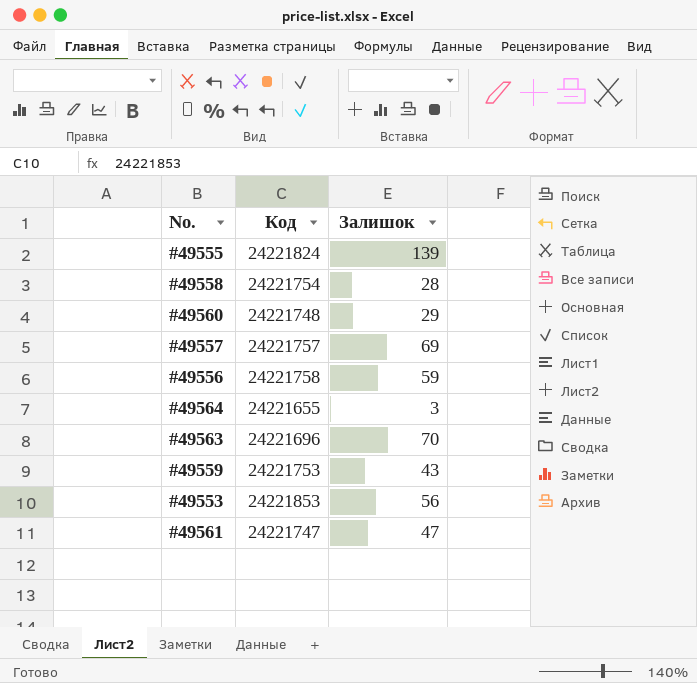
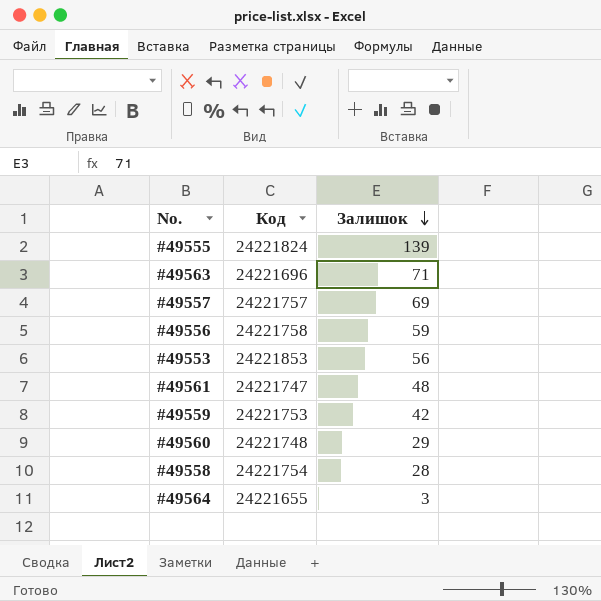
row order: none -> Залишок descending
#49563 | Залишок: 70 -> 71
#49561 | Залишок: 47 -> 48
#49559 | Залишок: 43 -> 42

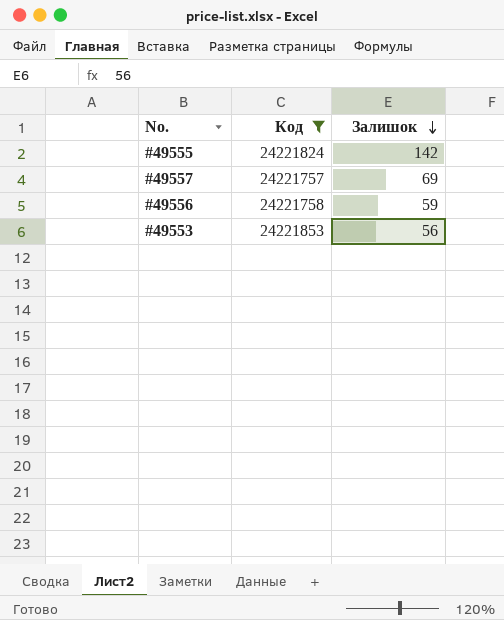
filter: none -> Код >= 24221757
#49555 | Залишок: 139 -> 142

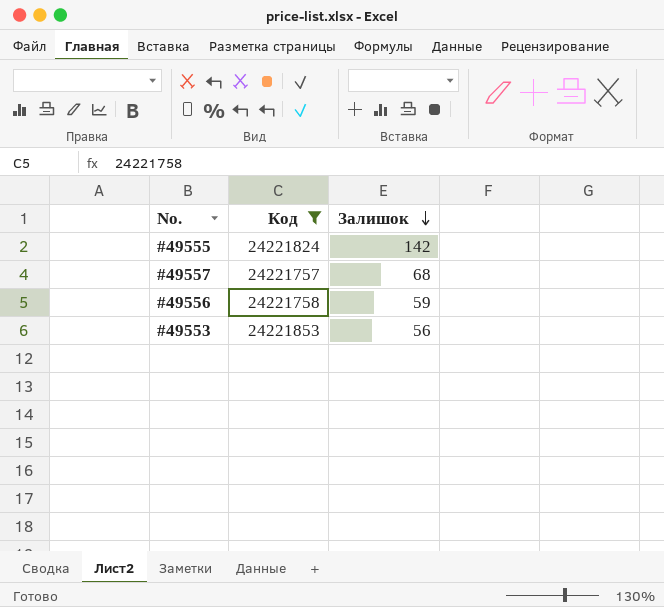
#49557 | Залишок: 69 -> 68

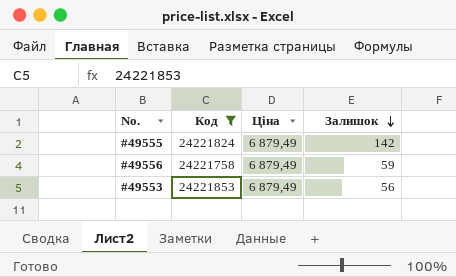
column Ціна | position: none -> 3
row #49557: 24221757 | 68 -> none

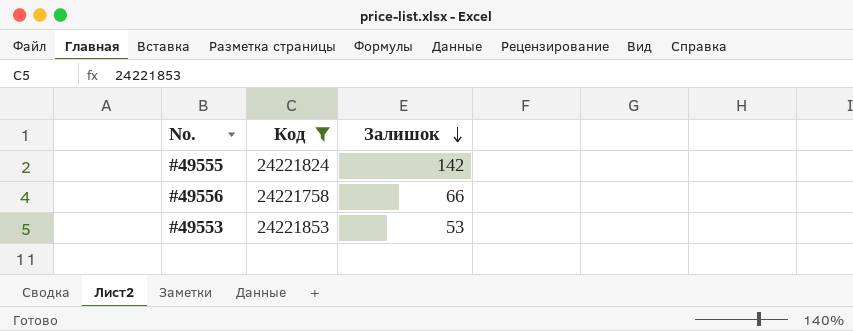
column Ціна | position: 3 -> none
#49556 | Залишок: 59 -> 66
#49553 | Залишок: 56 -> 53

